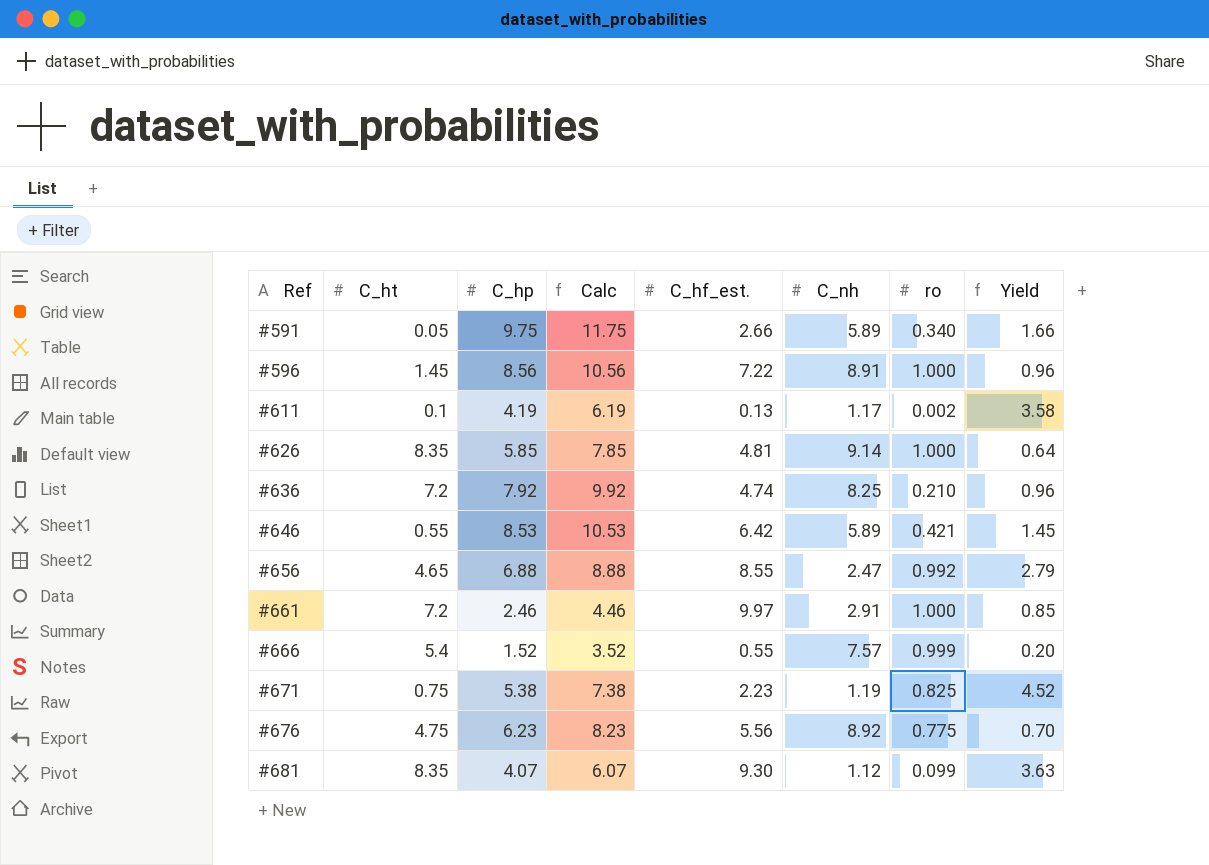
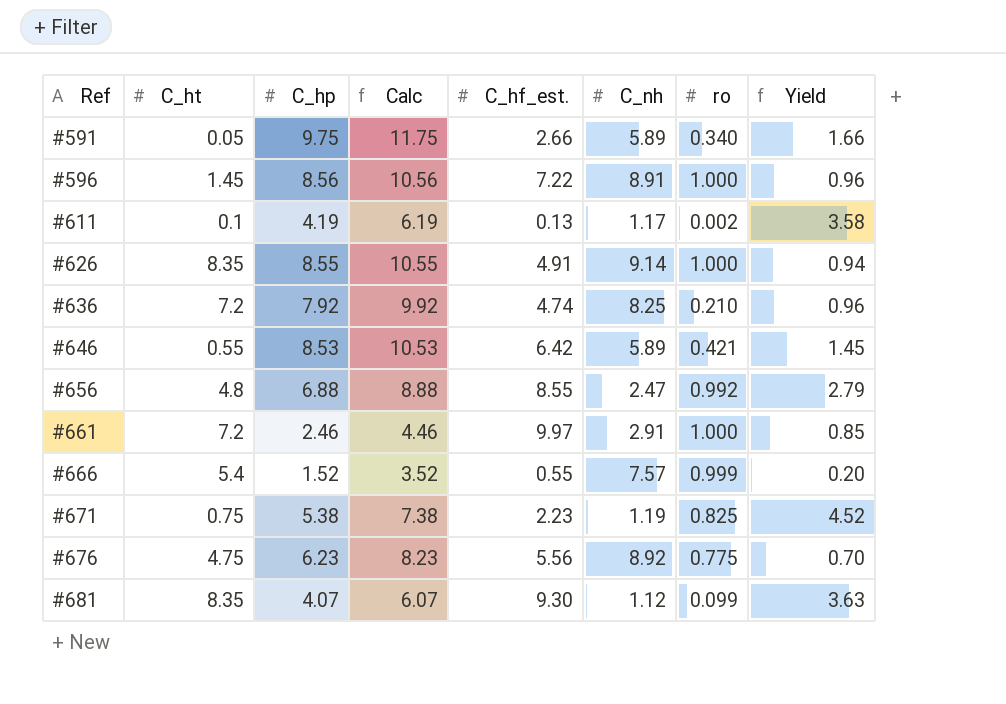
#626 | C_hp: 5.85 -> 8.55
#626 | Calc: 7.85 -> 10.55
#626 | C_hf_est.: 4.81 -> 4.91
#626 | Yield: 0.64 -> 0.94
#656 | C_ht: 4.65 -> 4.8

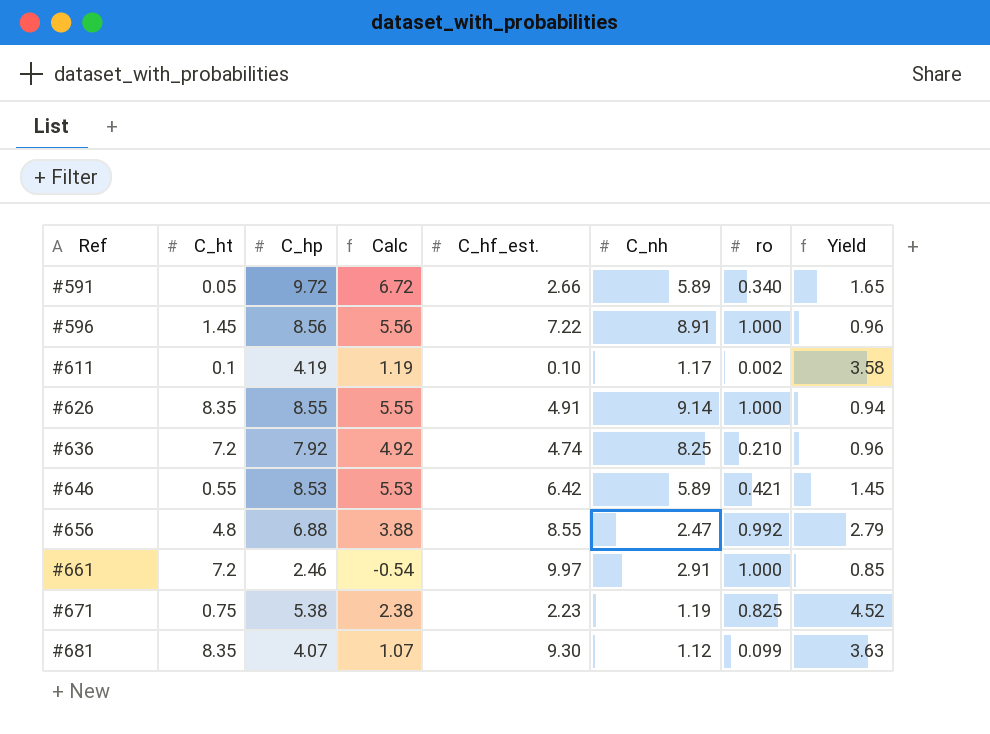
column Calc | formula: [C_hp] + 2 -> [C_hp] - 3
row #666: 5.4 | 1.52 | 3.52 | 0.55 | 7.57 | 0.999 | 0.20 -> none
row #676: 4.75 | 6.23 | 8.23 | 5.56 | 8.92 | 0.775 | 0.70 -> none
#591 | C_hp: 9.75 -> 9.72
#591 | Yield: 1.66 -> 1.65
#611 | C_hf_est.: 0.13 -> 0.10

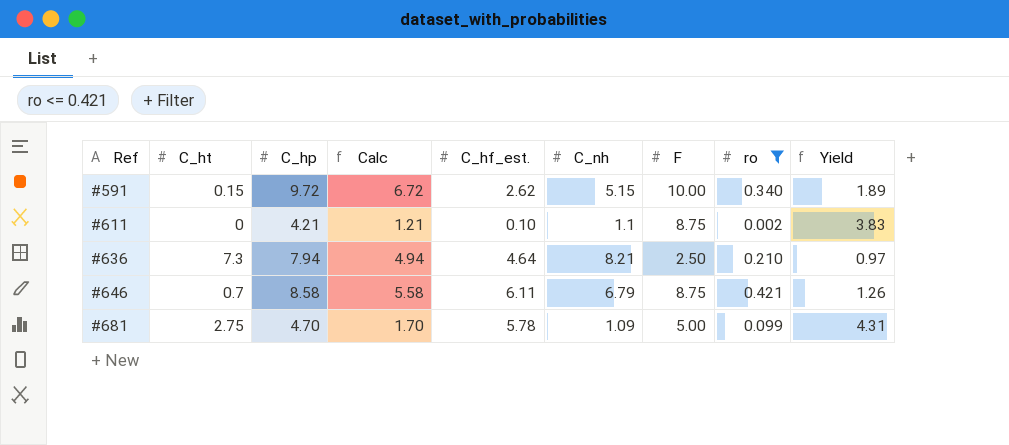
filter: none -> ro <= 0.421
column F | position: none -> 7
#591 | C_ht: 0.05 -> 0.15
#591 | C_hf_est.: 2.66 -> 2.62
#591 | C_nh: 5.89 -> 5.15
#591 | Yield: 1.65 -> 1.89
#611 | C_ht: 0.1 -> 0
#611 | C_hp: 4.19 -> 4.21
#611 | Calc: 1.19 -> 1.21
#611 | C_nh: 1.17 -> 1.1
#611 | Yield: 3.58 -> 3.83
#636 | C_ht: 7.2 -> 7.3
#636 | C_hp: 7.92 -> 7.94
#636 | Calc: 4.92 -> 4.94
#636 | C_hf_est.: 4.74 -> 4.64
#636 | C_nh: 8.25 -> 8.21
#636 | Yield: 0.96 -> 0.97
#646 | C_ht: 0.55 -> 0.7
#646 | C_hp: 8.53 -> 8.58
#646 | Calc: 5.53 -> 5.58
#646 | C_hf_est.: 6.42 -> 6.11
#646 | C_nh: 5.89 -> 6.79
#646 | Yield: 1.45 -> 1.26
#681 | C_ht: 8.35 -> 2.75
#681 | C_hp: 4.07 -> 4.70
#681 | Calc: 1.07 -> 1.70
#681 | C_hf_est.: 9.30 -> 5.78
#681 | C_nh: 1.12 -> 1.09
#681 | Yield: 3.63 -> 4.31

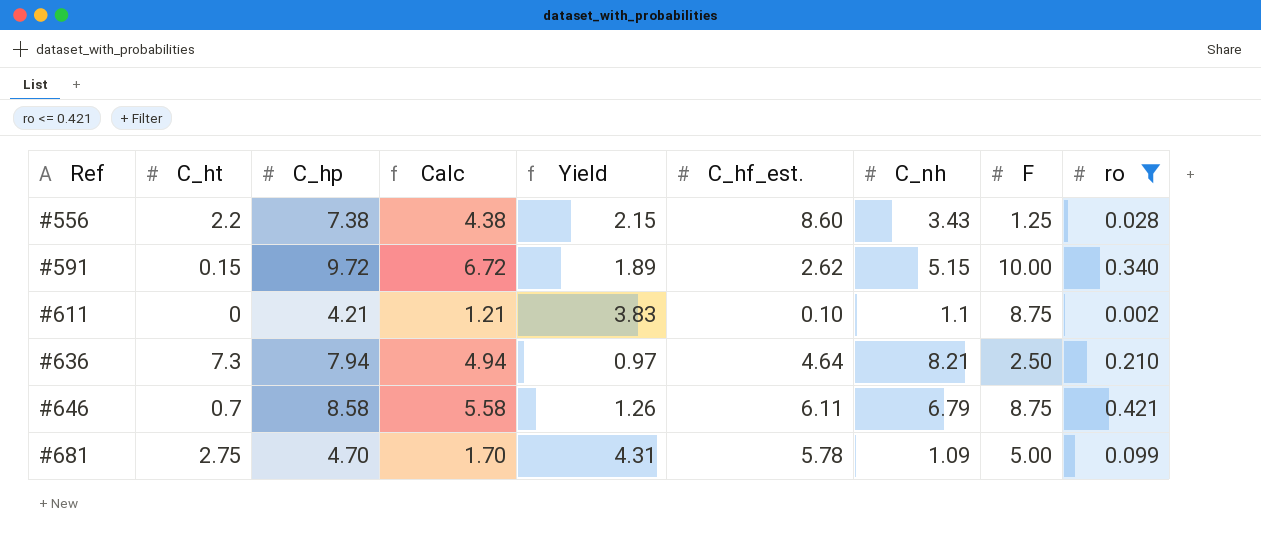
column Yield | position: 9 -> 5
row #556: none -> 2.2 | 7.38 | 4.38 | 2.15 | 8.60 | 3.43 | 1.25 | 0.028

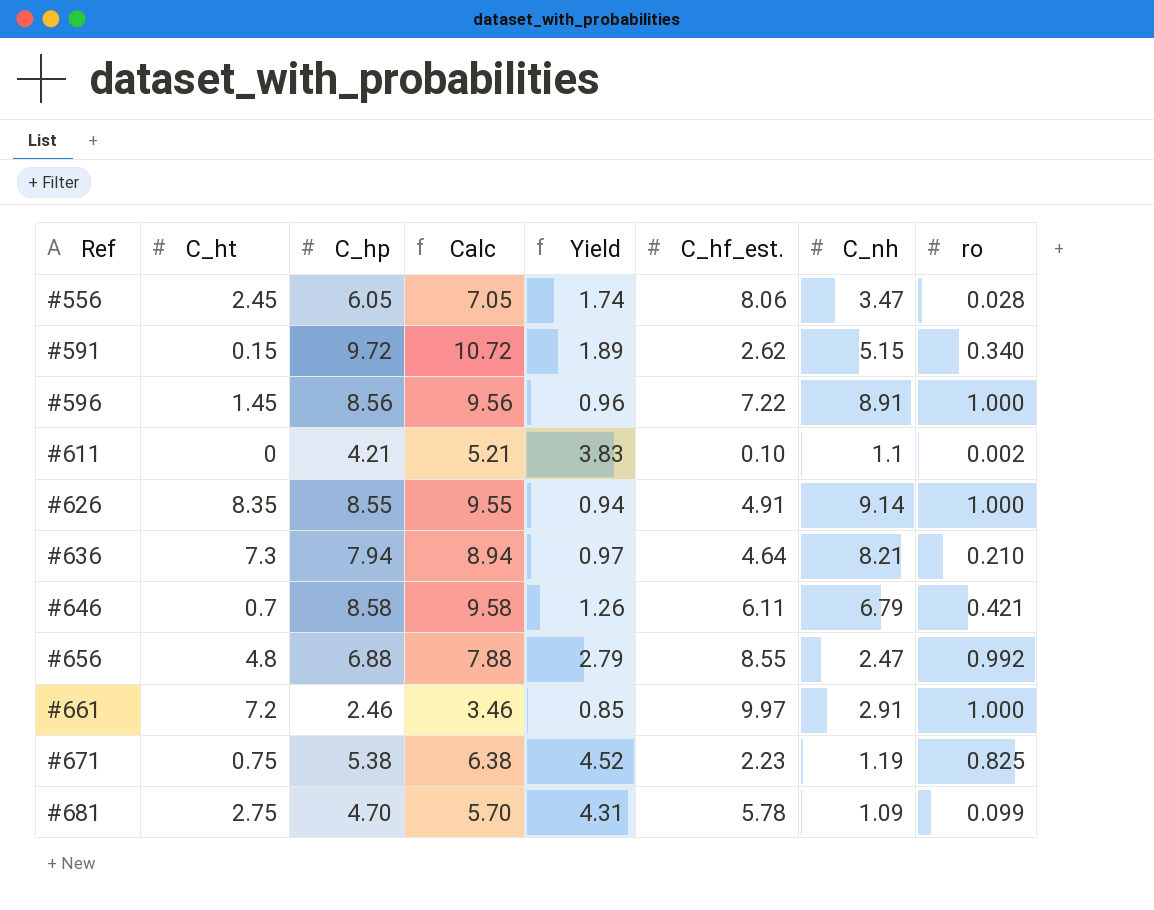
filter: ro <= 0.421 -> none
column F | position: 8 -> none
column Calc | formula: [C_hp] - 3 -> [C_hp] + 1
#556 | C_ht: 2.2 -> 2.45
#556 | C_hp: 7.38 -> 6.05
#556 | Yield: 2.15 -> 1.74
#556 | C_hf_est.: 8.60 -> 8.06
#556 | C_nh: 3.43 -> 3.47

